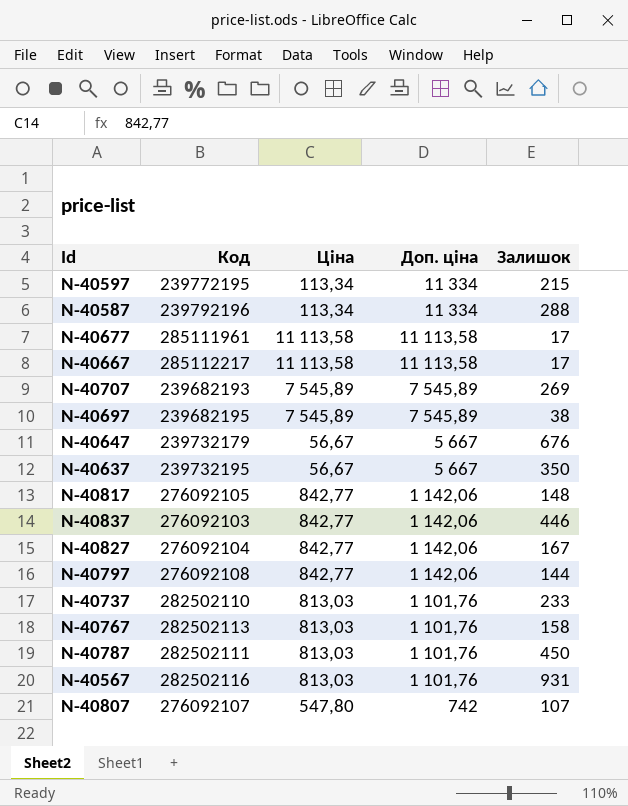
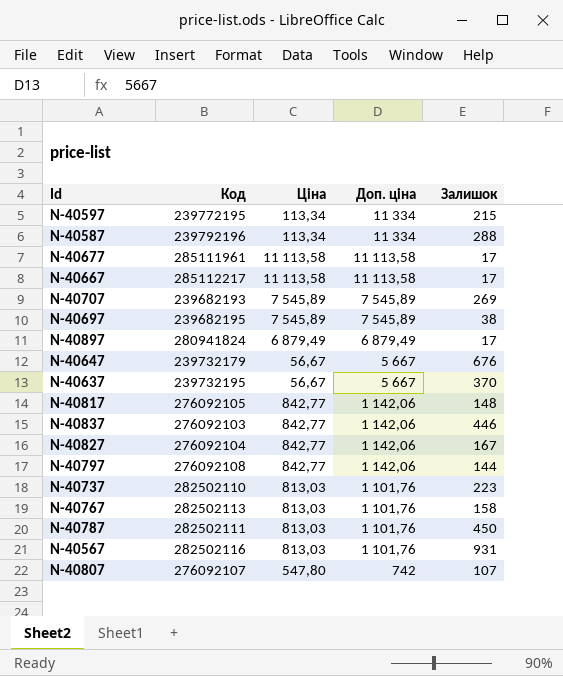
row N-40897: none -> 280941824 | 6 879,49 | 6 879,49 | 17
N-40637 | Залишок: 350 -> 370
N-40737 | Залишок: 233 -> 223

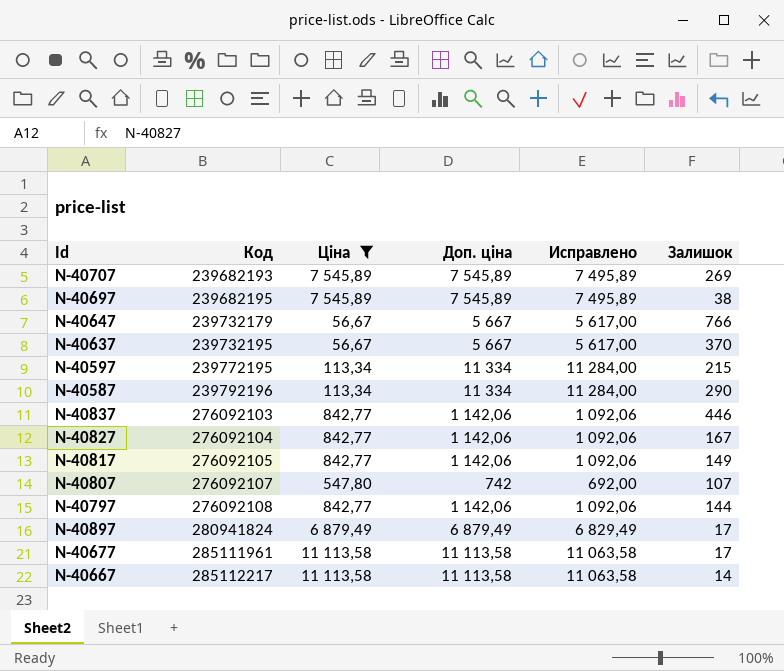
filter: none -> Ціна != 813,03
row order: Доп. ціна descending -> Код ascending
column Исправлено | formula: none -> [Доп. ціна] - 50
N-40647 | Залишок: 676 -> 766
N-40587 | Залишок: 288 -> 290
N-40817 | Залишок: 148 -> 149
N-40667 | Залишок: 17 -> 14

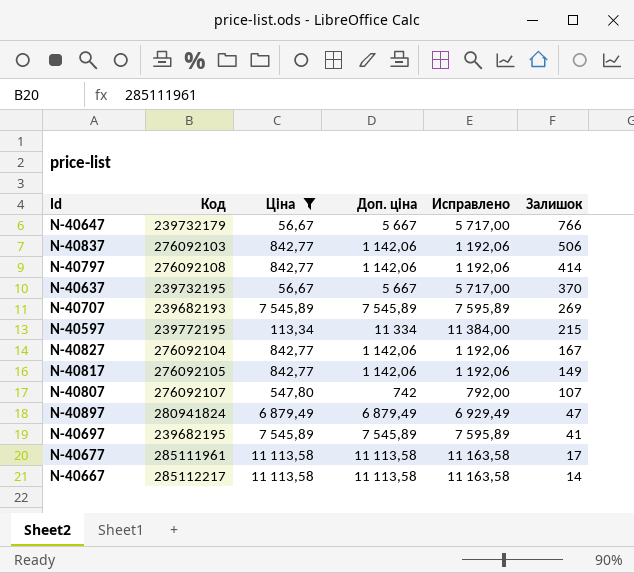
row order: Код ascending -> Залишок descending
column Исправлено | formula: [Доп. ціна] - 50 -> [Доп. ціна] + 50
row N-40587: 239792196 | 113,34 | 11 334 | 11 284,00 | 290 -> none
N-40837 | Залишок: 446 -> 506
N-40797 | Залишок: 144 -> 414
N-40897 | Залишок: 17 -> 47
N-40697 | Залишок: 38 -> 41

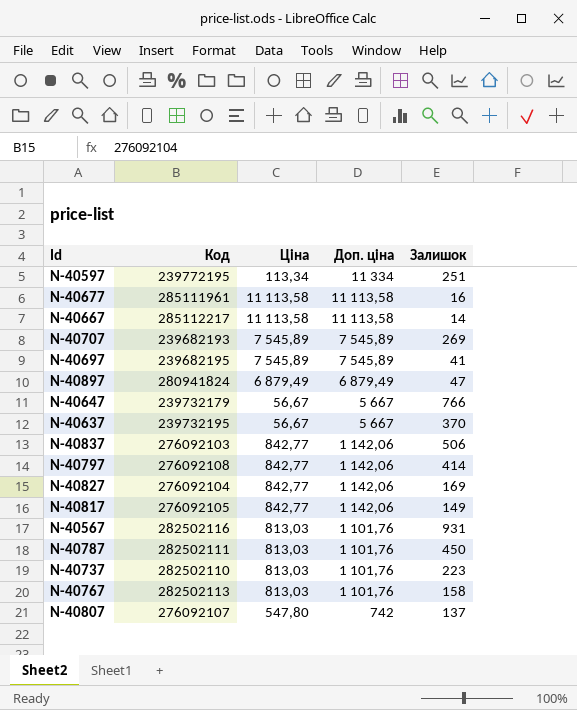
filter: Ціна != 813,03 -> none
row order: Залишок descending -> Доп. ціна descending
column Исправлено | formula: [Доп. ціна] + 50 -> none
N-40597 | Залишок: 215 -> 251
N-40677 | Залишок: 17 -> 16
N-40827 | Залишок: 167 -> 169
N-40807 | Залишок: 107 -> 137

